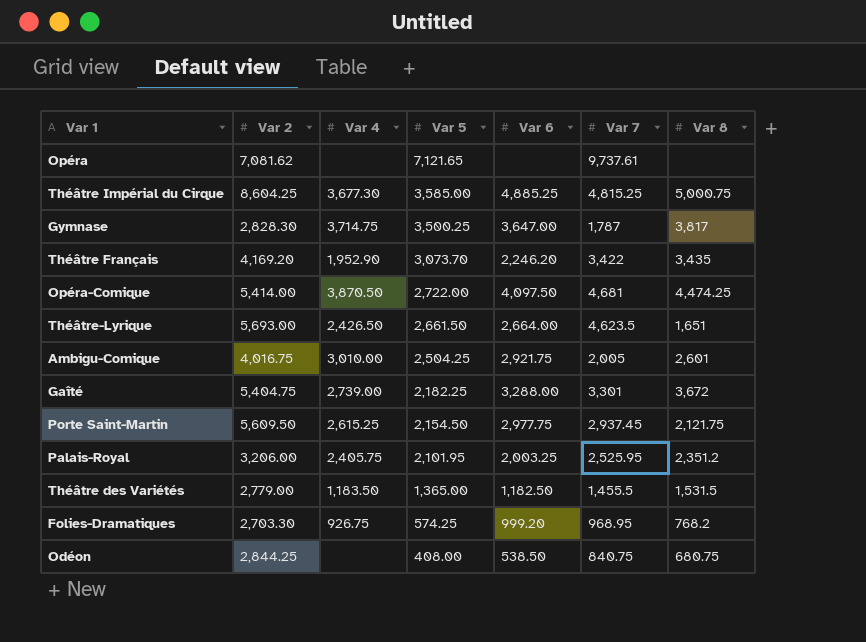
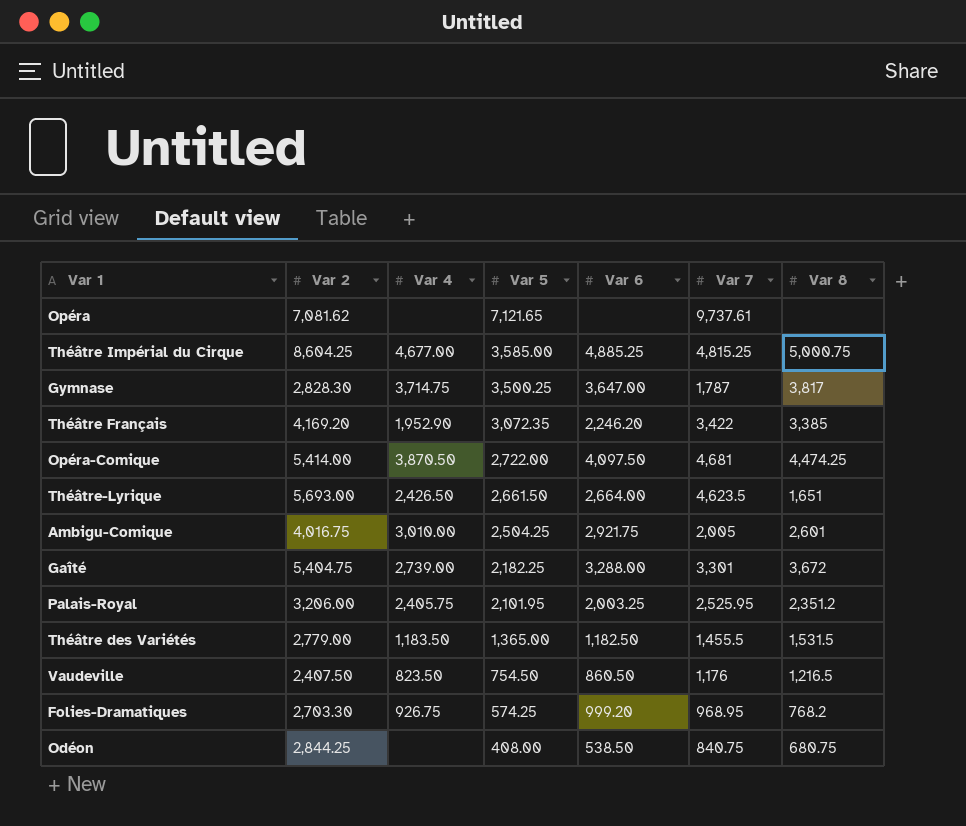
row Porte Saint-Martin: 5,609.50 | 2,615.25 | 2,154.50 | 2,977.75 | 2,937.45 | 2,121.75 -> none
Théâtre Impérial du Cirque | Var 4: 3,677.30 -> 4,677.00
Théâtre Français | Var 5: 3,073.70 -> 3,072.35
Théâtre Français | Var 8: 3,435 -> 3,385
row Vaudeville: none -> 2,407.50 | 823.50 | 754.50 | 860.50 | 1,176 | 1,216.5

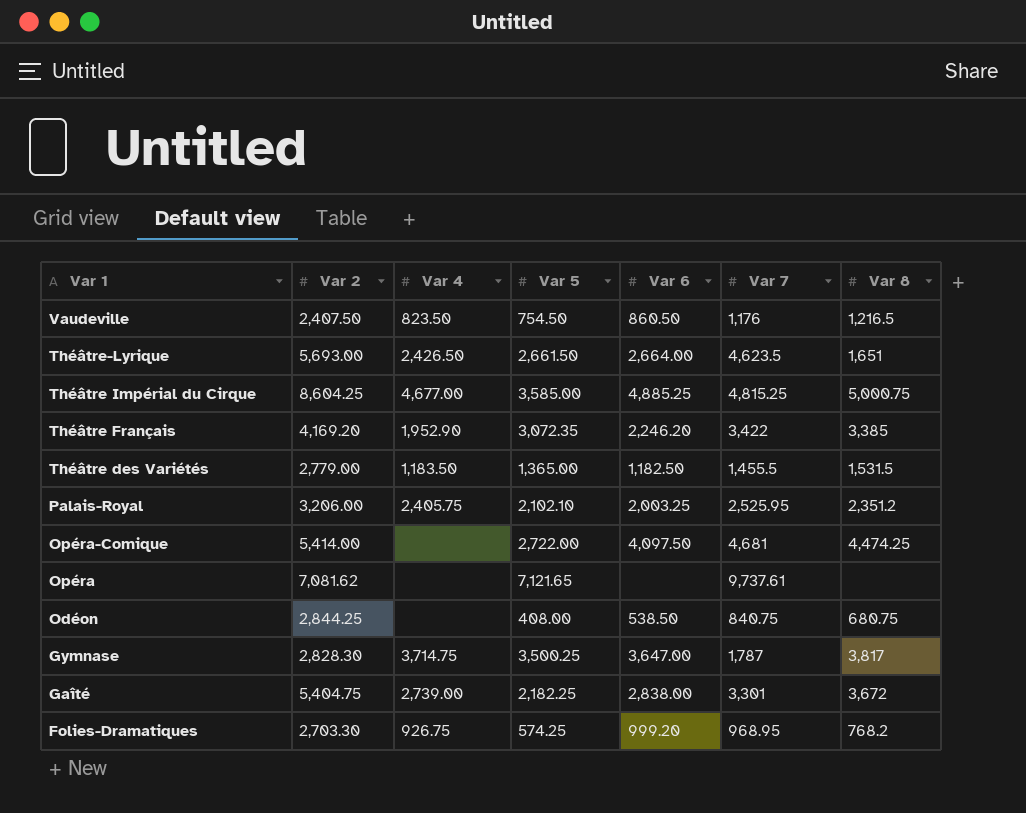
row order: Var 5 descending -> Var 1 descending
row Ambigu-Comique: 4,016.75 | 3,010.00 | 2,504.25 | 2,921.75 | 2,005 | 2,601 -> none
Palais-Royal | Var 5: 2,101.95 -> 2,102.10
Opéra-Comique | Var 4: 3,870.50 -> none
Gaîté | Var 6: 3,288.00 -> 2,838.00

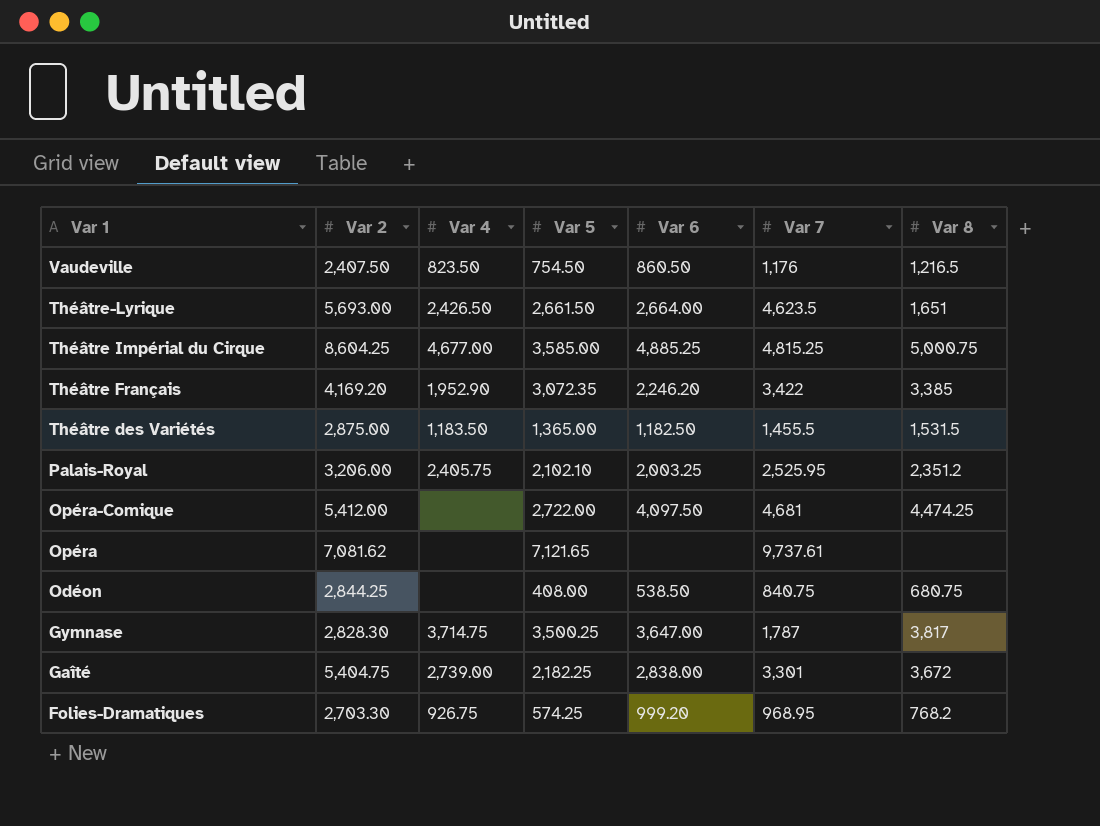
Théâtre des Variétés | Var 2: 2,779.00 -> 2,875.00
Opéra-Comique | Var 2: 5,414.00 -> 5,412.00

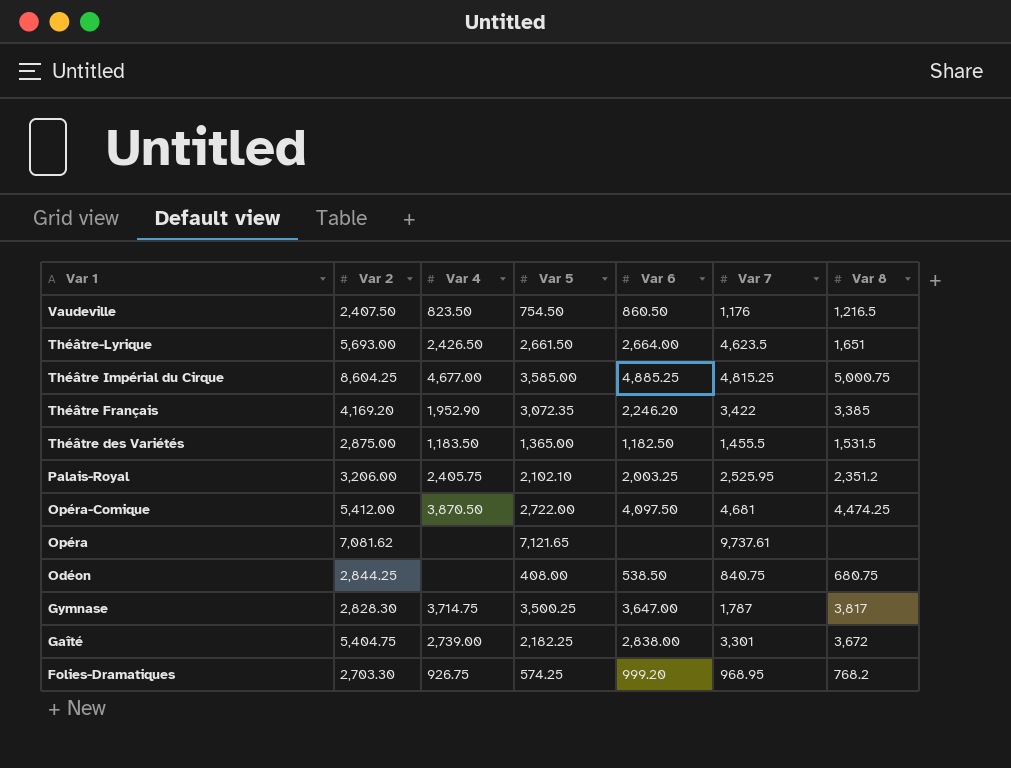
Opéra-Comique | Var 4: none -> 3,870.50

